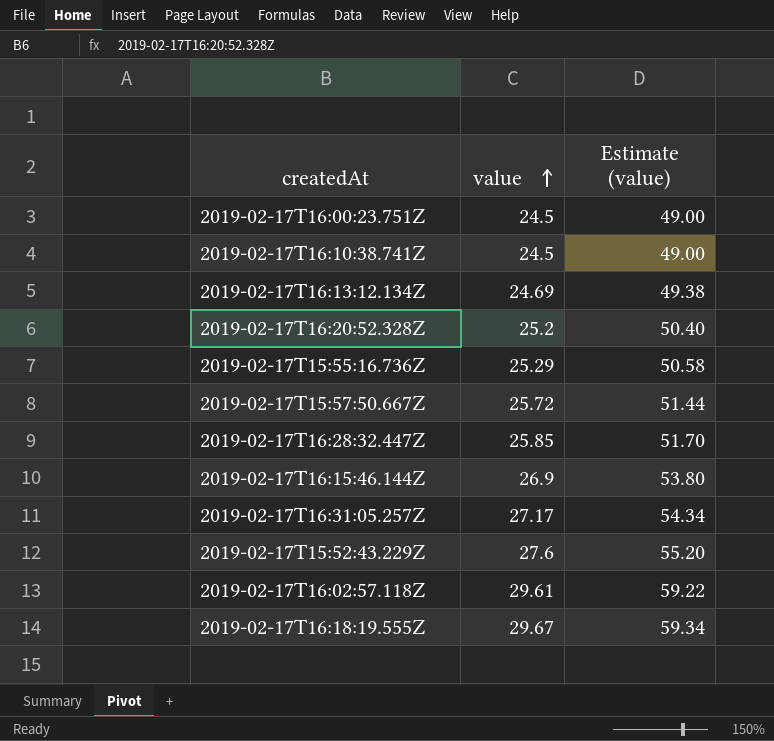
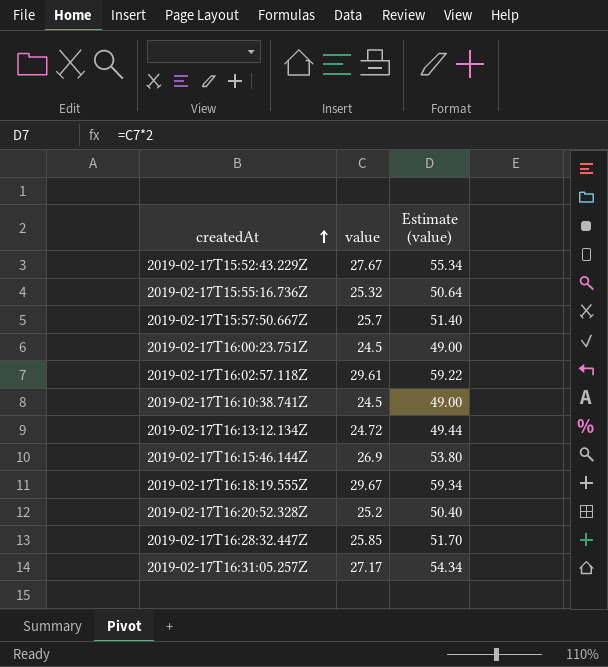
row order: value ascending -> createdAt ascending
2019-02-17T15:52:43.229Z | value: 27.6 -> 27.67
2019-02-17T15:52:43.229Z | Estimate (value): 55.20 -> 55.34
2019-02-17T15:55:16.736Z | value: 25.29 -> 25.32
2019-02-17T15:55:16.736Z | Estimate (value): 50.58 -> 50.64
2019-02-17T15:57:50.667Z | value: 25.72 -> 25.7
2019-02-17T15:57:50.667Z | Estimate (value): 51.44 -> 51.40
2019-02-17T16:13:12.134Z | value: 24.69 -> 24.72
2019-02-17T16:13:12.134Z | Estimate (value): 49.38 -> 49.44

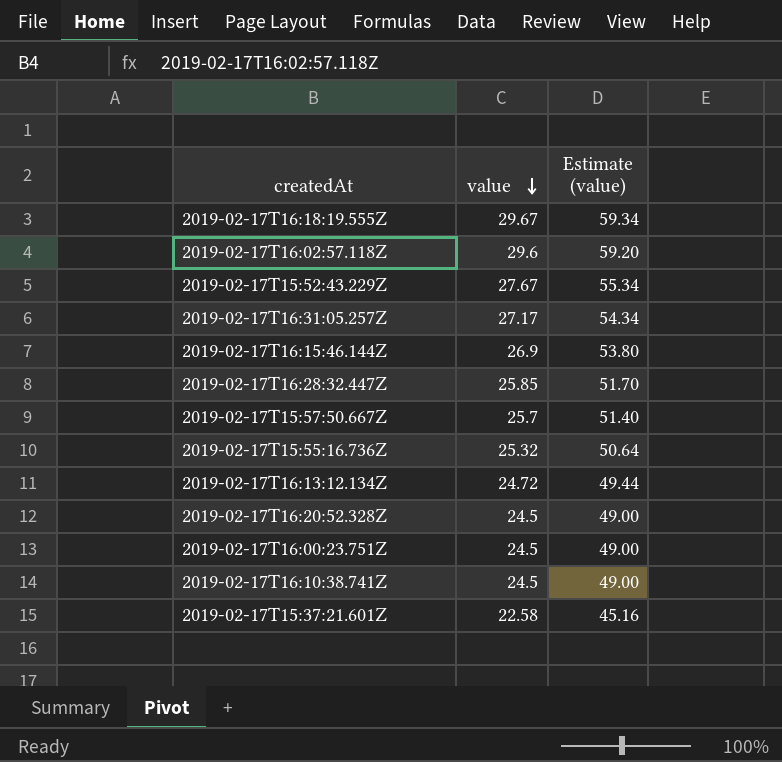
row order: createdAt ascending -> value descending
2019-02-17T16:02:57.118Z | value: 29.61 -> 29.6
2019-02-17T16:02:57.118Z | Estimate (value): 59.22 -> 59.20
2019-02-17T16:20:52.328Z | value: 25.2 -> 24.5
2019-02-17T16:20:52.328Z | Estimate (value): 50.40 -> 49.00
row 2019-02-17T15:37:21.601Z: none -> 22.58 | 45.16

